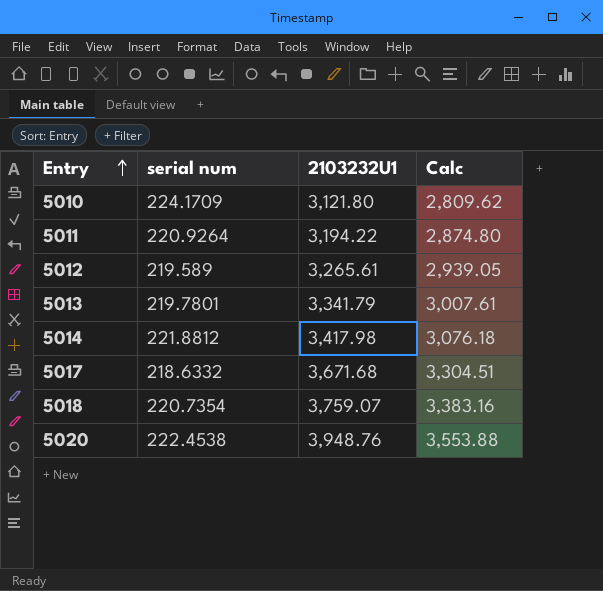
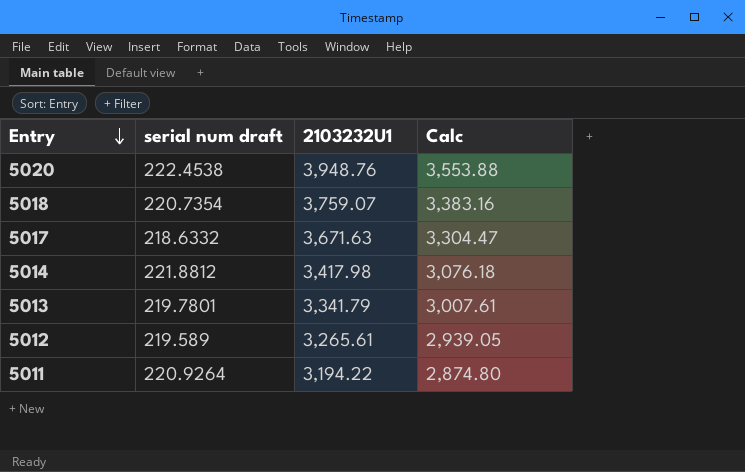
row order: Entry ascending -> Entry descending
column name: serial num -> serial num draft
row 5010: 224.1709 | 3,121.80 | 2,809.62 -> none
5017 | 2103232U1: 3,671.68 -> 3,671.63
5017 | Calc: 3,304.51 -> 3,304.47

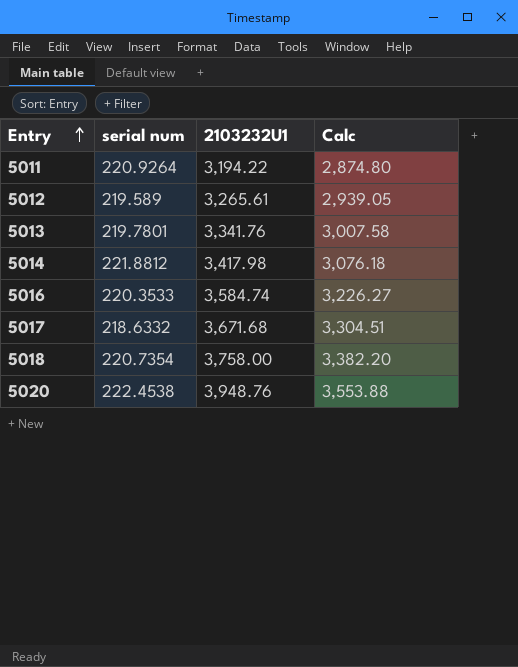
row order: Entry descending -> Entry ascending
column name: serial num draft -> serial num
5013 | 2103232U1: 3,341.79 -> 3,341.76
5013 | Calc: 3,007.61 -> 3,007.58
row 5016: none -> 220.3533 | 3,584.74 | 3,226.27
5017 | 2103232U1: 3,671.63 -> 3,671.68
5017 | Calc: 3,304.47 -> 3,304.51
5018 | 2103232U1: 3,759.07 -> 3,758.00
5018 | Calc: 3,383.16 -> 3,382.20

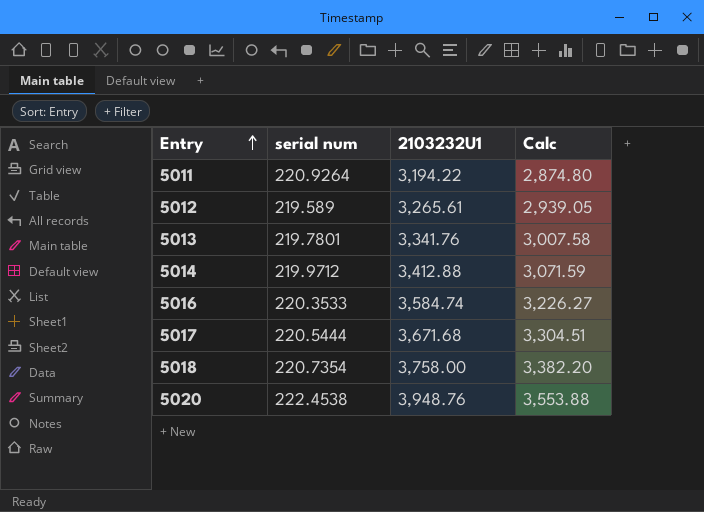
5014 | serial num: 221.8812 -> 219.9712
5014 | 2103232U1: 3,417.98 -> 3,412.88
5014 | Calc: 3,076.18 -> 3,071.59
5017 | serial num: 218.6332 -> 220.5444

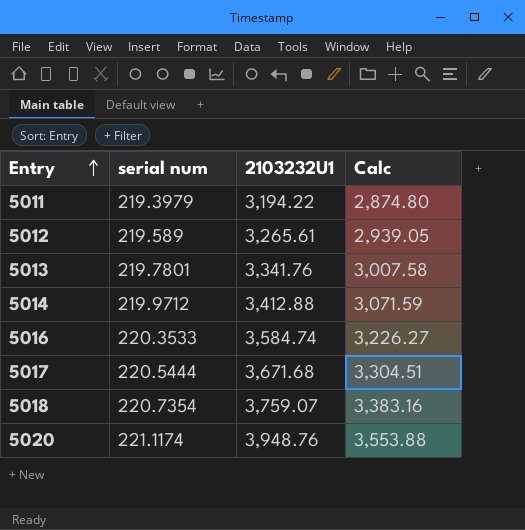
5011 | serial num: 220.9264 -> 219.3979
5018 | 2103232U1: 3,758.00 -> 3,759.07
5018 | Calc: 3,382.20 -> 3,383.16
5020 | serial num: 222.4538 -> 221.1174

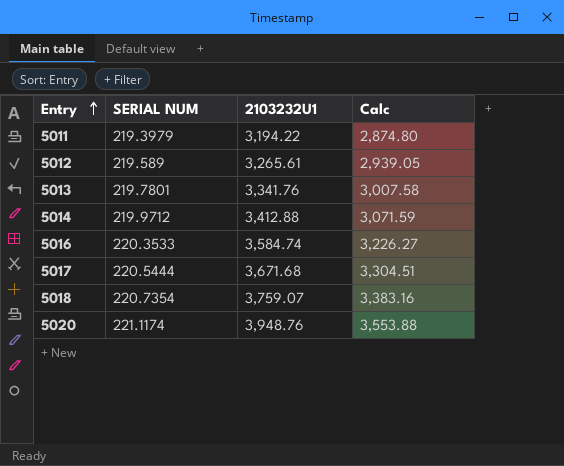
column name: serial num -> SERIAL NUM

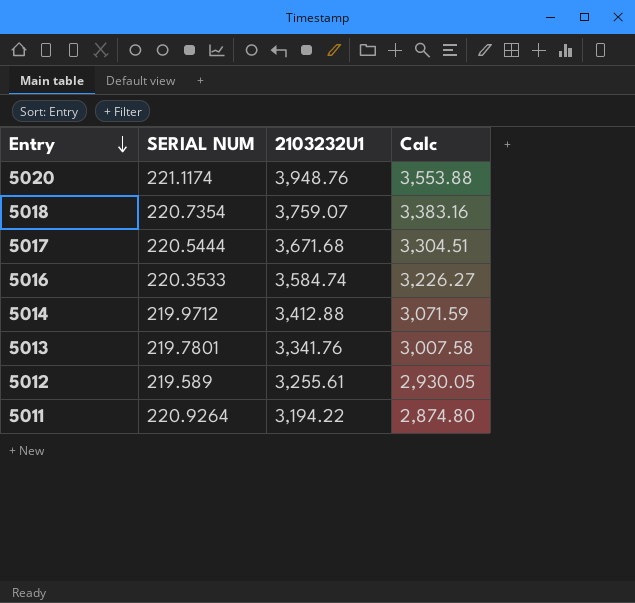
row order: Entry ascending -> Entry descending
5012 | 2103232U1: 3,265.61 -> 3,255.61
5012 | Calc: 2,939.05 -> 2,930.05
5011 | SERIAL NUM: 219.3979 -> 220.9264

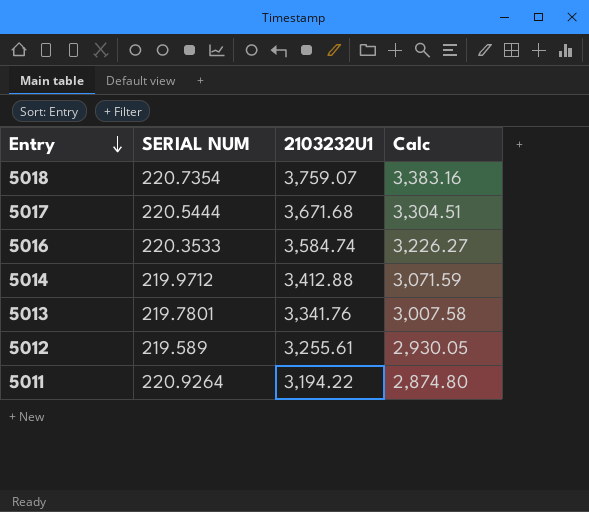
row 5020: 221.1174 | 3,948.76 | 3,553.88 -> none

